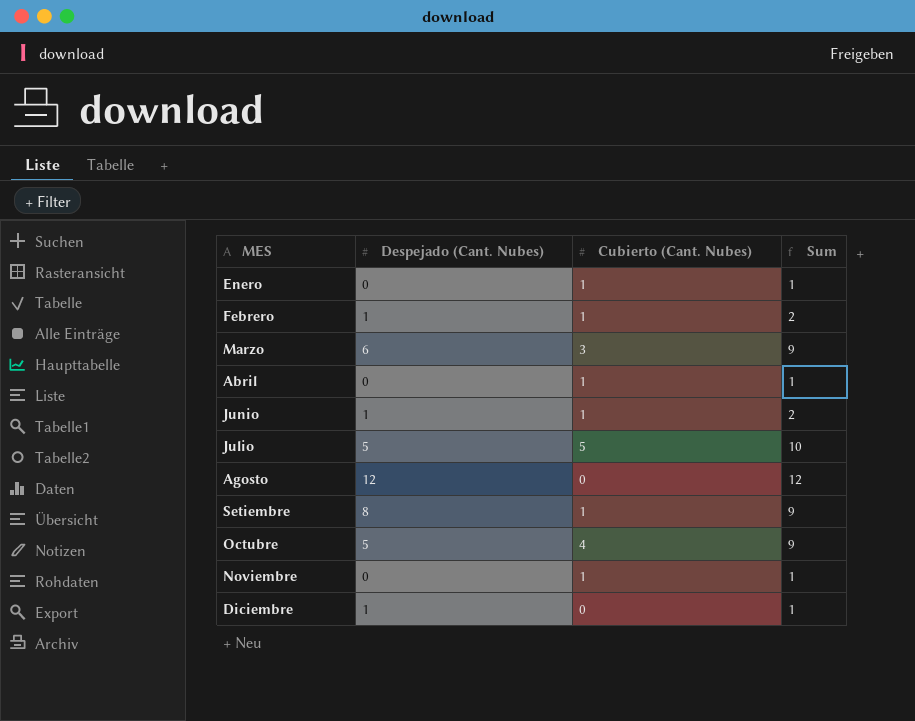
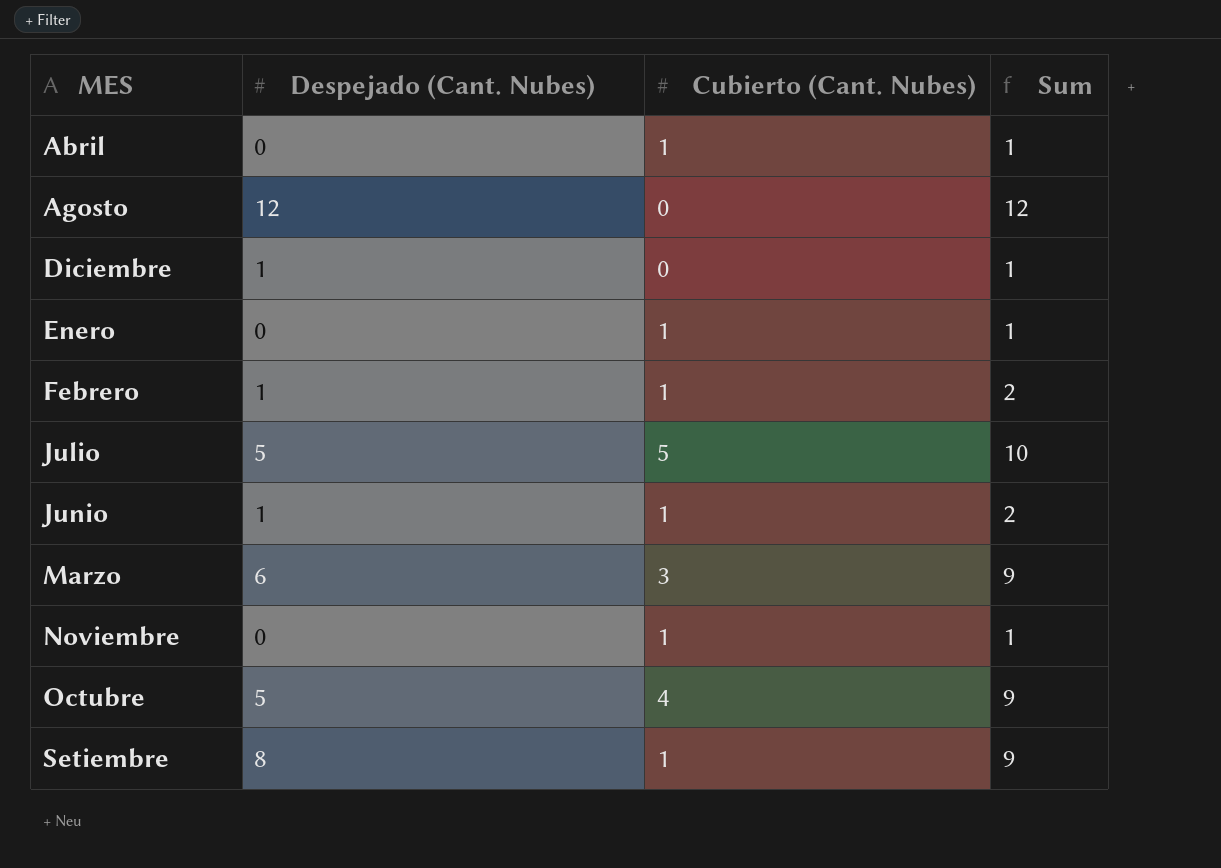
row order: none -> MES ascending

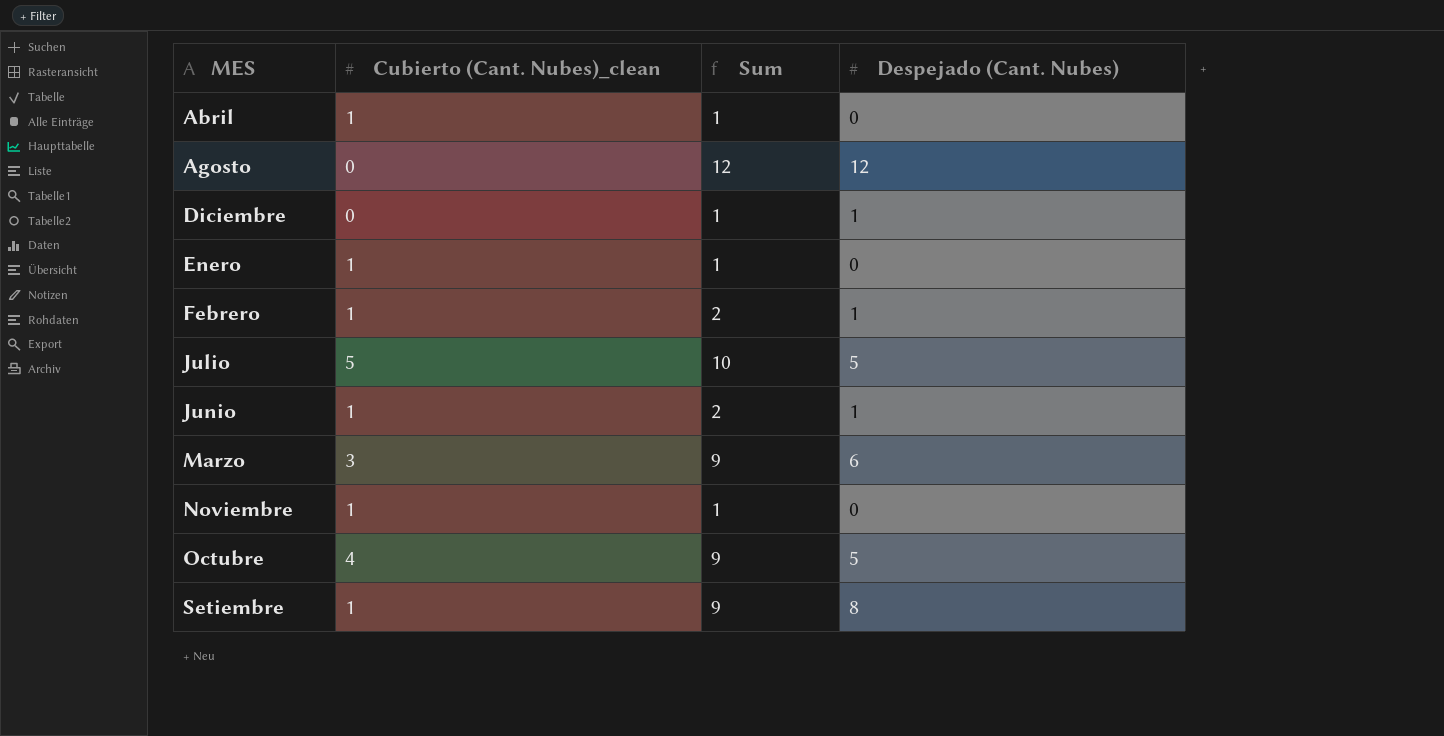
column name: Cubierto (Cant. Nubes) -> Cubierto (Cant. Nubes)_clean
column Despejado (Cant. Nubes) | position: 2 -> 4

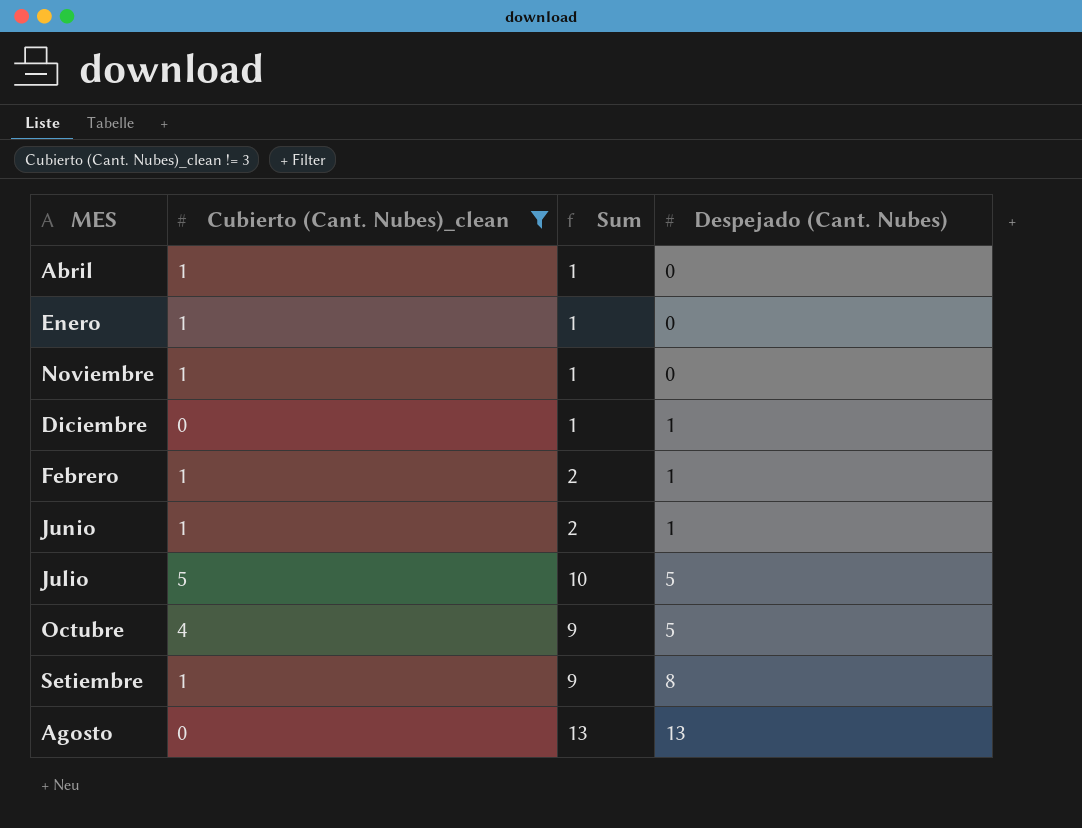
filter: none -> Cubierto (Cant. Nubes)_clean != 3
row order: MES ascending -> Despejado (Cant. Nubes) ascending
Agosto | Sum: 12 -> 13
Agosto | Despejado (Cant. Nubes): 12 -> 13

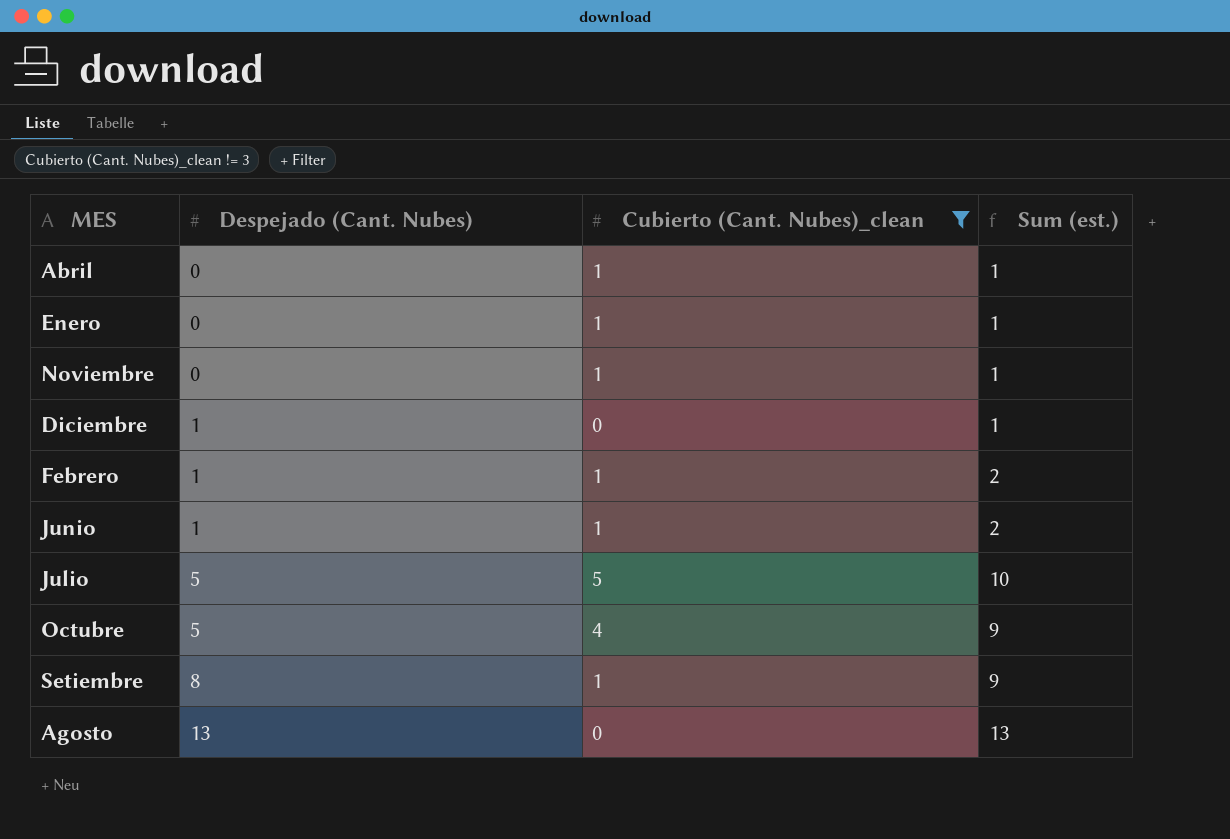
column Despejado (Cant. Nubes) | position: 4 -> 2
column name: Sum -> Sum (est.)

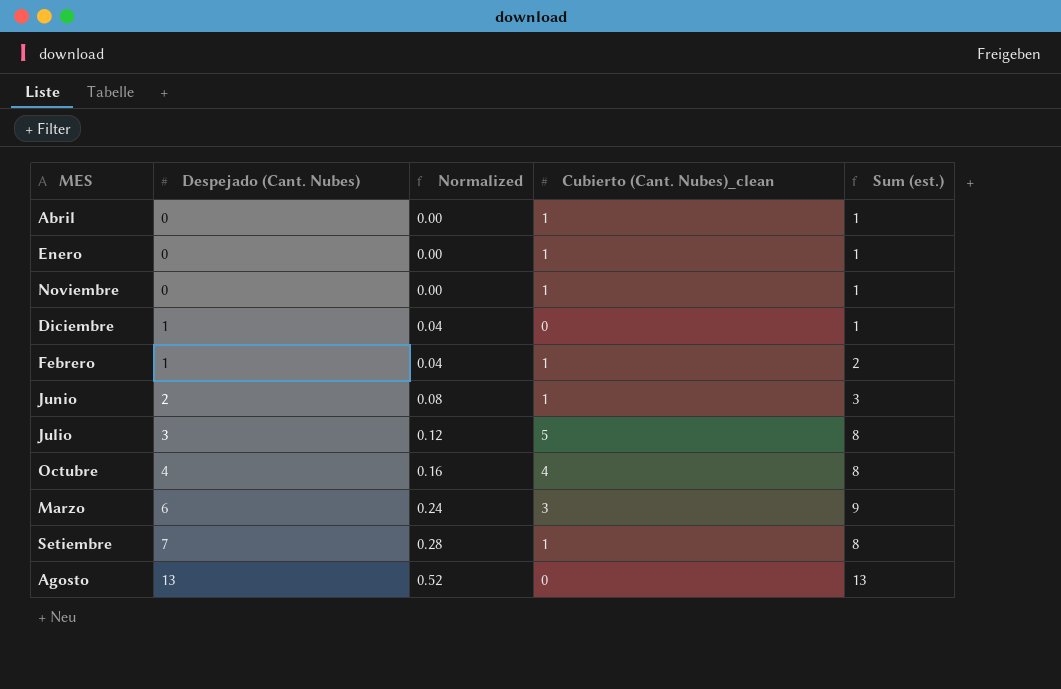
filter: Cubierto (Cant. Nubes)_clean != 3 -> none
column Normalized | formula: none -> [Despejado (Cant. Nubes)] * 0.04
Junio | Despejado (Cant. Nubes): 1 -> 2
Junio | Sum (est.): 2 -> 3
Julio | Despejado (Cant. Nubes): 5 -> 3
Julio | Sum (est.): 10 -> 8
Octubre | Despejado (Cant. Nubes): 5 -> 4
Octubre | Sum (est.): 9 -> 8
Setiembre | Despejado (Cant. Nubes): 8 -> 7
Setiembre | Sum (est.): 9 -> 8

